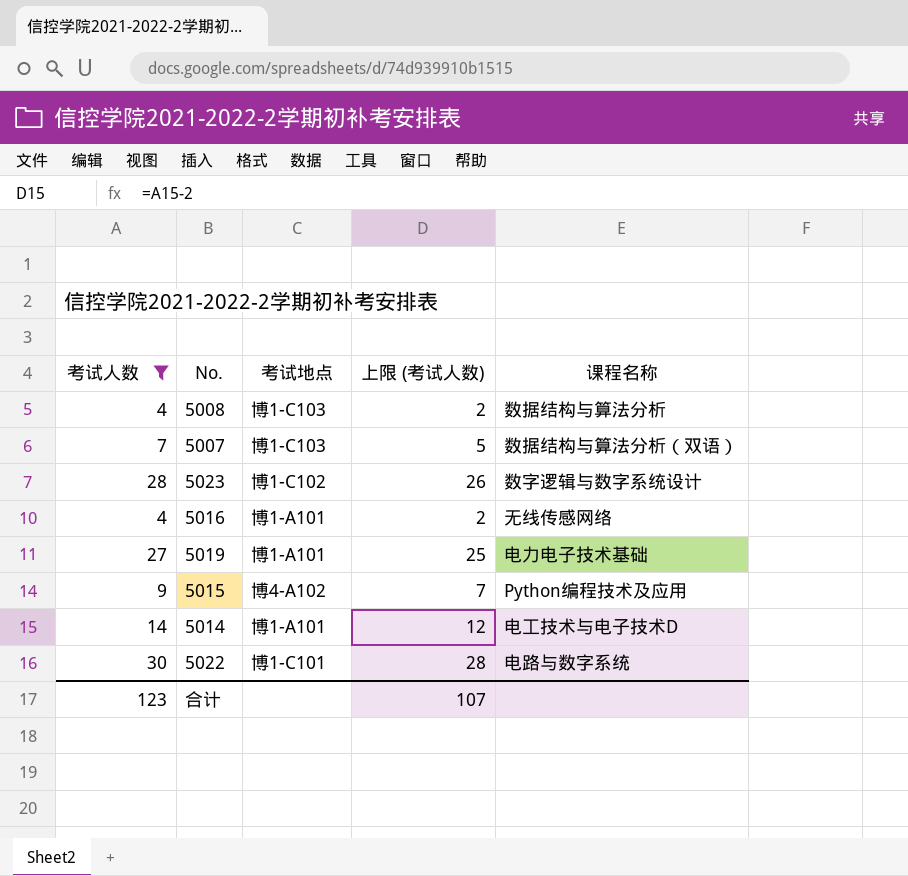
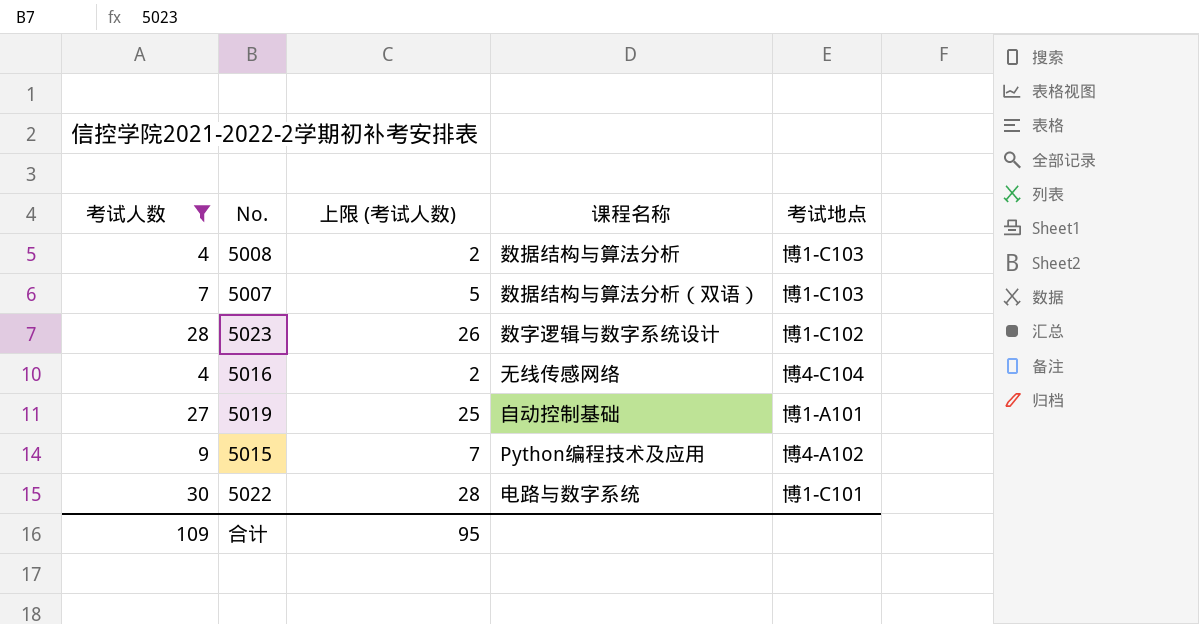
column 考试地点 | position: 3 -> 5
row 5014: 14 | 博1-A101 | 12 | 电工技术与电子技术D -> none
5016 | 考试地点: 博1-A101 -> 博4-C104
5019 | 课程名称: 电力电子技术基础 -> 自动控制基础
合计 | 考试人数: 123 -> 109
合计 | 上限 (考试人数): 107 -> 95

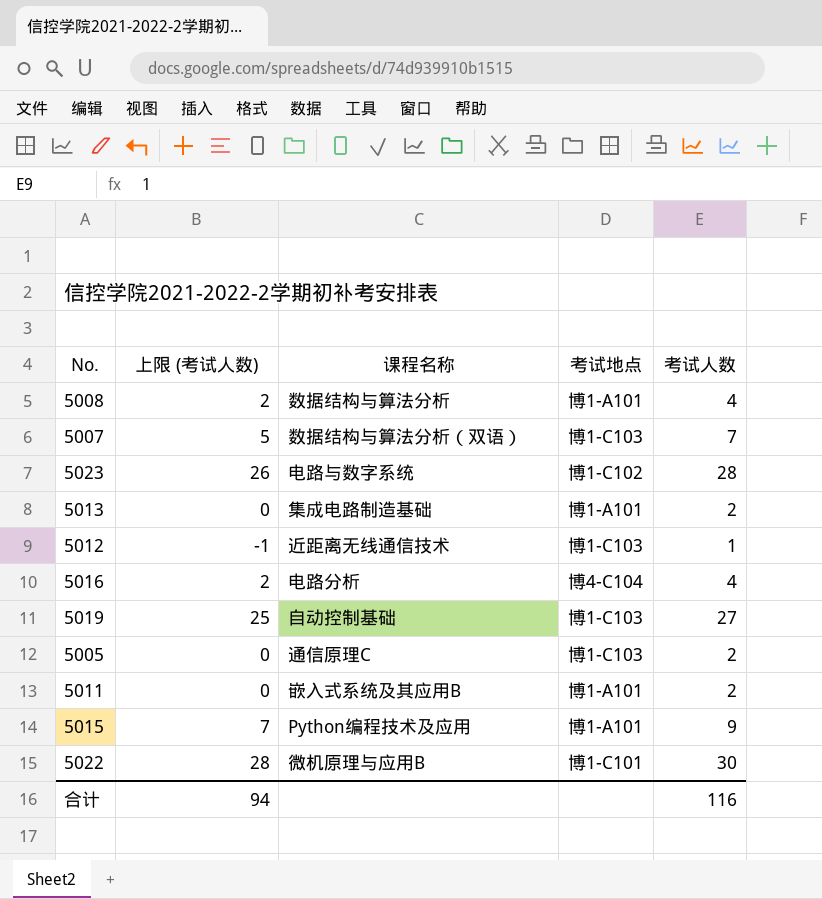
filter: 考试人数 >= 4 -> none
column 考试人数 | position: 1 -> 5
5008 | 考试地点: 博1-C103 -> 博1-A101
5023 | 课程名称: 数字逻辑与数字系统设计 -> 电路与数字系统
5016 | 课程名称: 无线传感网络 -> 电路分析
5019 | 考试地点: 博1-A101 -> 博1-C103
5015 | 考试地点: 博4-A102 -> 博1-A101
5022 | 课程名称: 电路与数字系统 -> 微机原理与应用B
合计 | 上限 (考试人数): 95 -> 94
合计 | 考试人数: 109 -> 116

